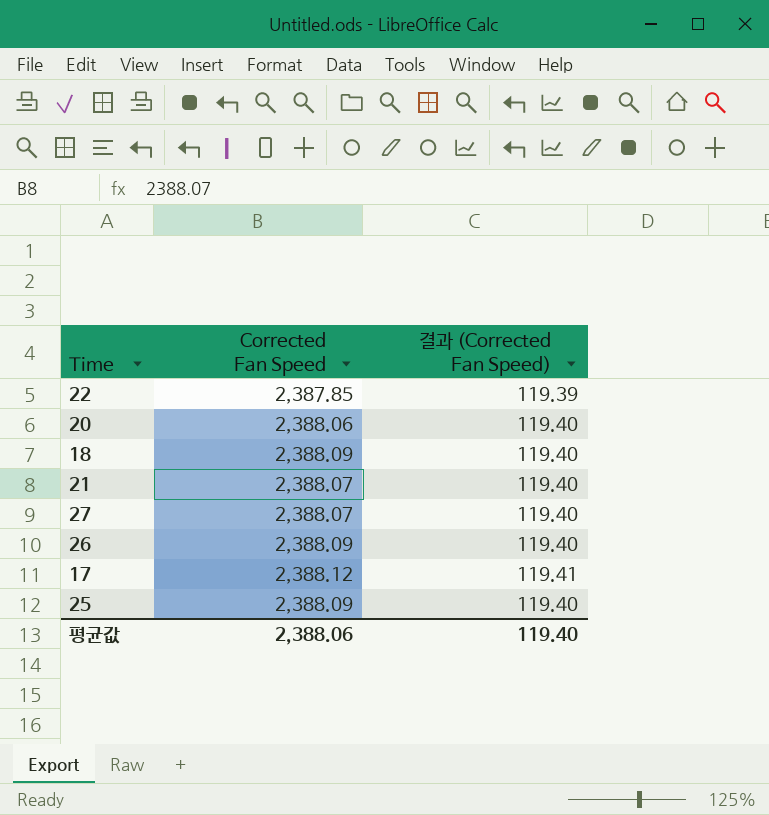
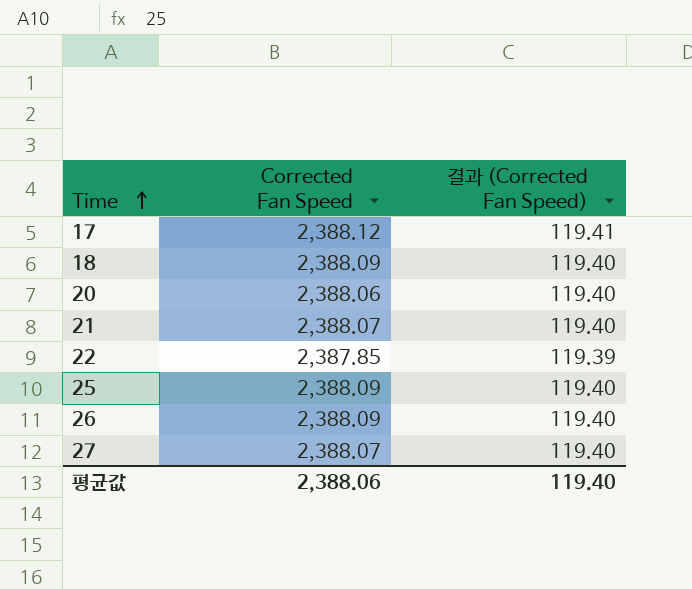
row order: none -> Time ascending

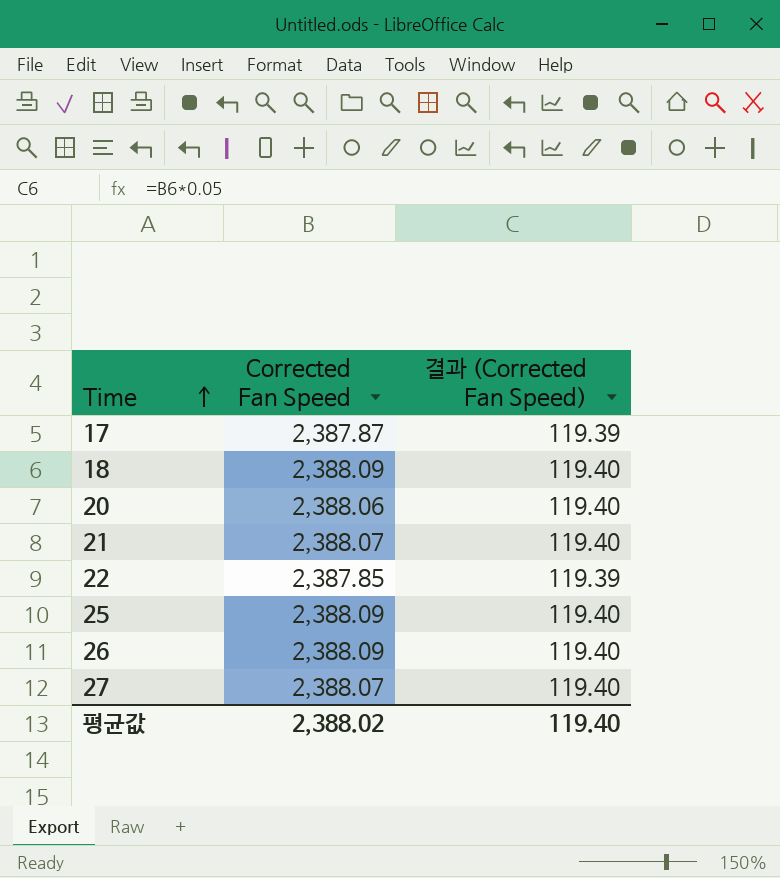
17 | Corrected Fan Speed: 2,388.12 -> 2,387.87
17 | 결과 (Corrected Fan Speed): 119.41 -> 119.39
평균값 | Corrected Fan Speed: 2,388.06 -> 2,388.02

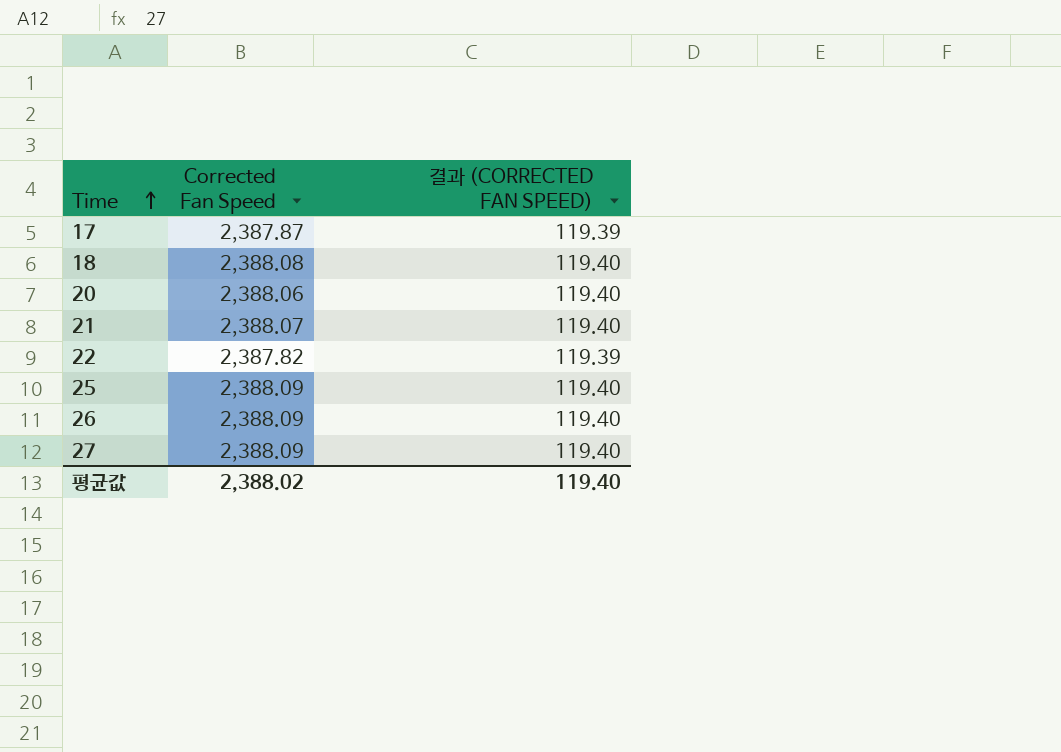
column name: 결과 (Corrected Fan Speed) -> 결과 (CORRECTED FAN SPEED)
18 | Corrected Fan Speed: 2,388.09 -> 2,388.08
22 | Corrected Fan Speed: 2,387.85 -> 2,387.82
27 | Corrected Fan Speed: 2,388.07 -> 2,388.09

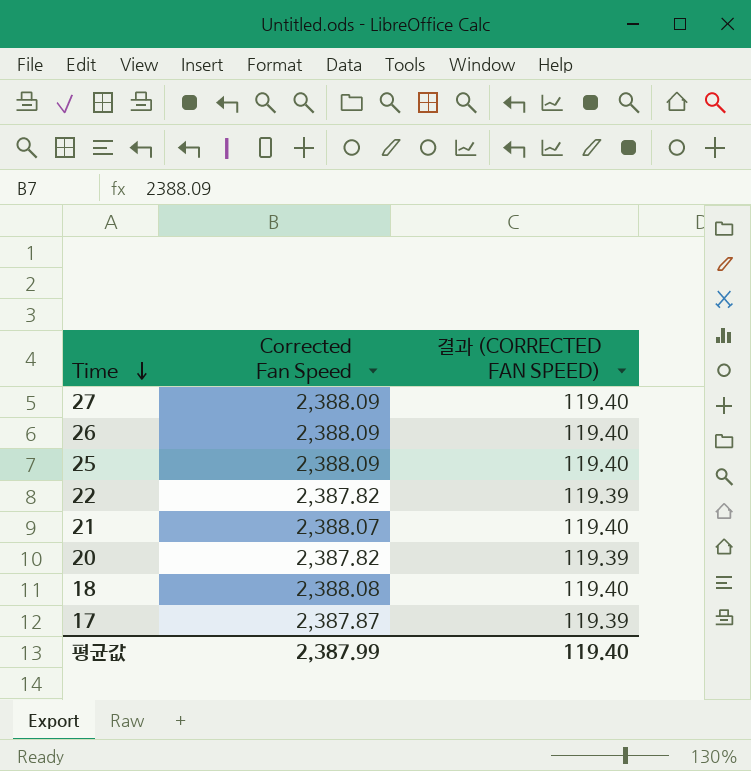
row order: Time ascending -> Time descending
20 | Corrected Fan Speed: 2,388.06 -> 2,387.82
20 | 결과 (CORRECTED FAN SPEED): 119.40 -> 119.39
평균값 | Corrected Fan Speed: 2,388.02 -> 2,387.99

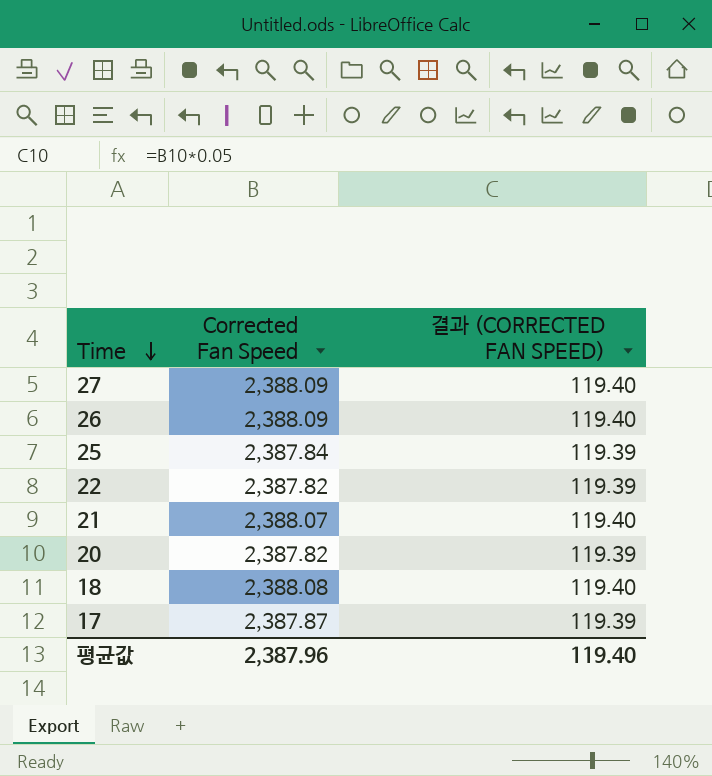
25 | Corrected Fan Speed: 2,388.09 -> 2,387.84
25 | 결과 (CORRECTED FAN SPEED): 119.40 -> 119.39
평균값 | Corrected Fan Speed: 2,387.99 -> 2,387.96

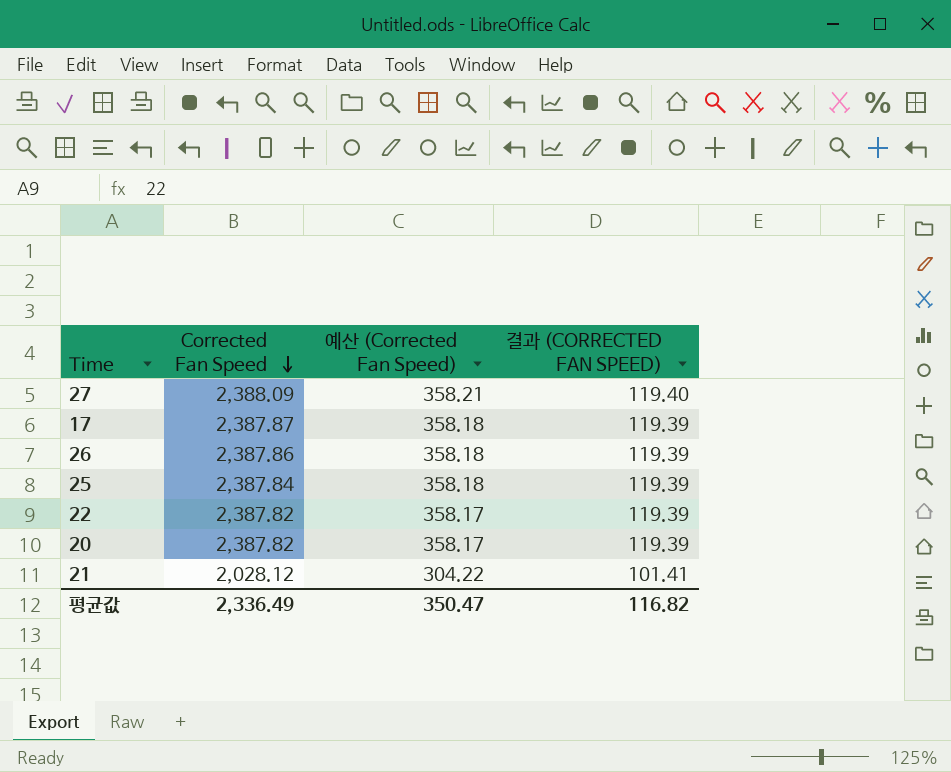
row order: Time descending -> Corrected Fan Speed descending
column 예산 (Corrected Fan Speed) | formula: none -> [Corrected Fan Speed] * 0.15
row 18: 2,388.08 | 119.40 -> none
26 | Corrected Fan Speed: 2,388.09 -> 2,387.86
26 | 결과 (CORRECTED FAN SPEED): 119.40 -> 119.39
21 | Corrected Fan Speed: 2,388.07 -> 2,028.12
21 | 결과 (CORRECTED FAN SPEED): 119.40 -> 101.41
평균값 | Corrected Fan Speed: 2,387.96 -> 2,336.49
평균값 | 결과 (CORRECTED FAN SPEED): 119.40 -> 116.82

